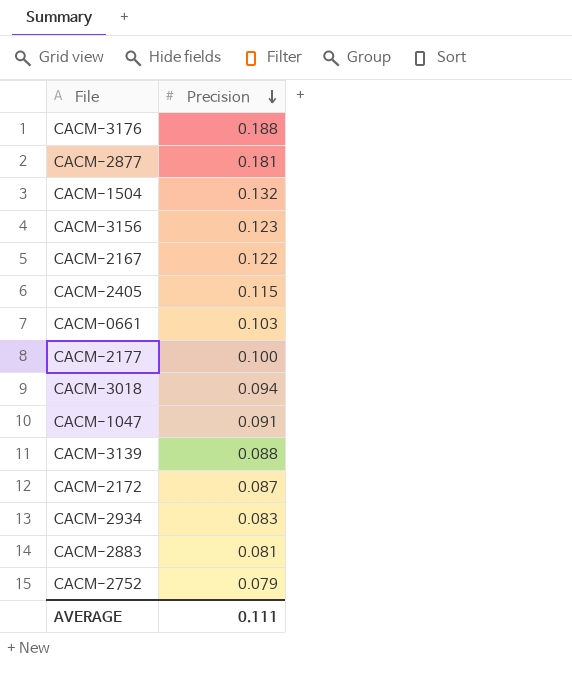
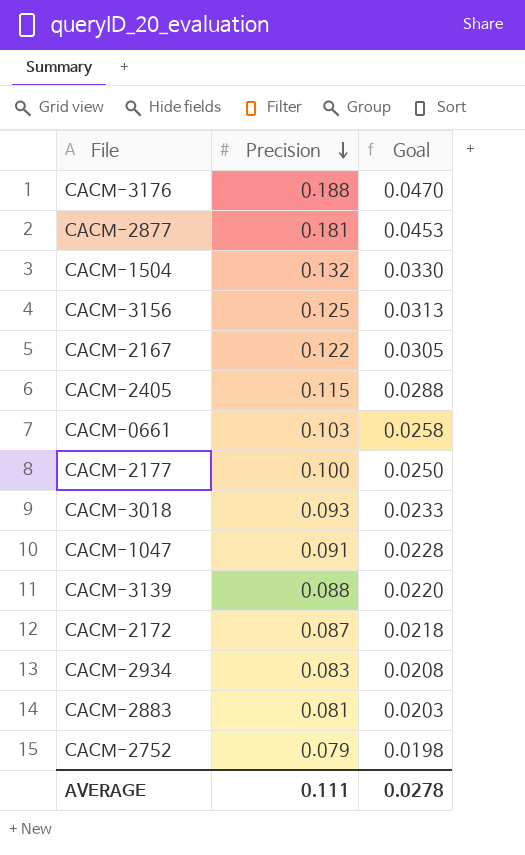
column Goal | formula: none -> [Precision] * 0.25
CACM-3156 | Precision: 0.123 -> 0.125
CACM-3018 | Precision: 0.094 -> 0.093

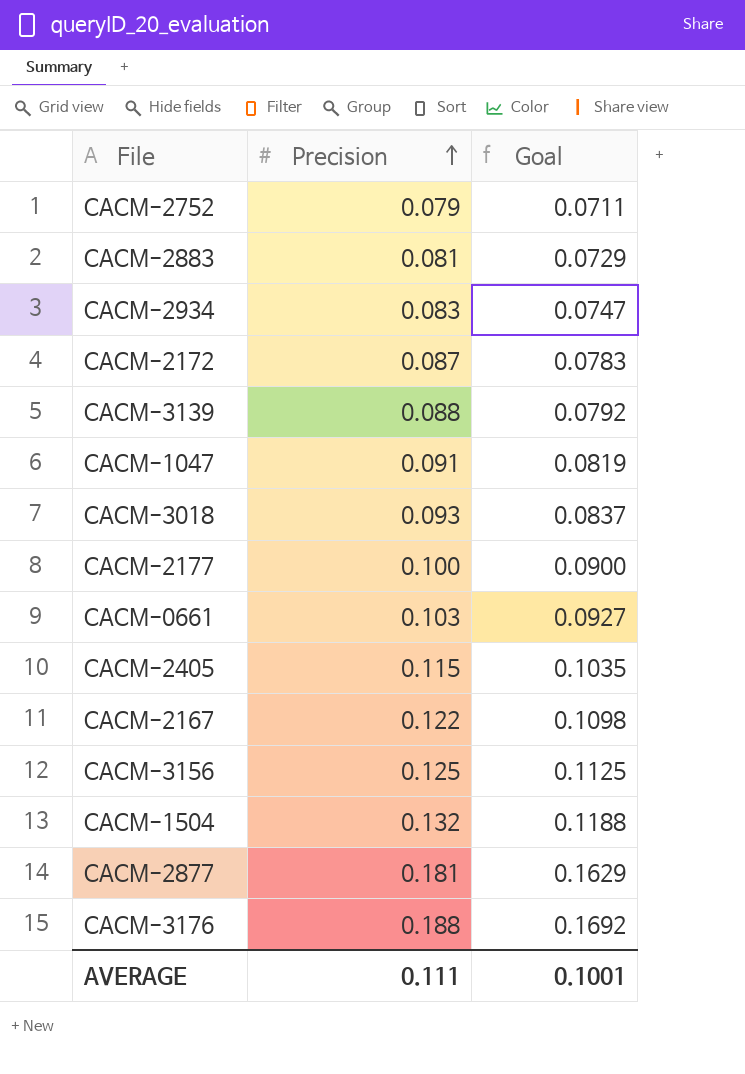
row order: Precision descending -> Precision ascending
column Goal | formula: [Precision] * 0.25 -> [Precision] * 0.9
AVERAGE | Goal: 0.0278 -> 0.1001

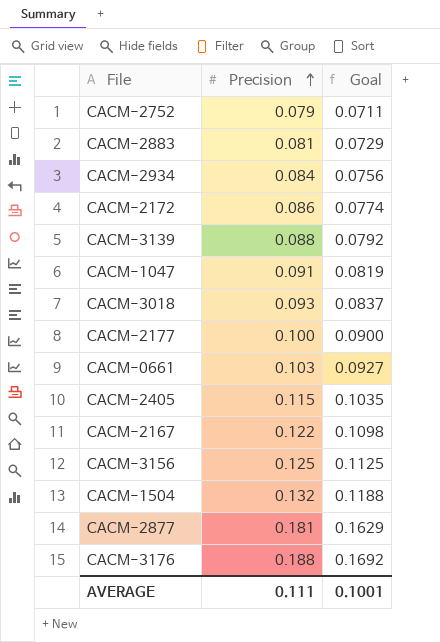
CACM-2934 | Precision: 0.083 -> 0.084
CACM-2934 | Goal: 0.0747 -> 0.0756
CACM-2172 | Precision: 0.087 -> 0.086
CACM-2172 | Goal: 0.0783 -> 0.0774

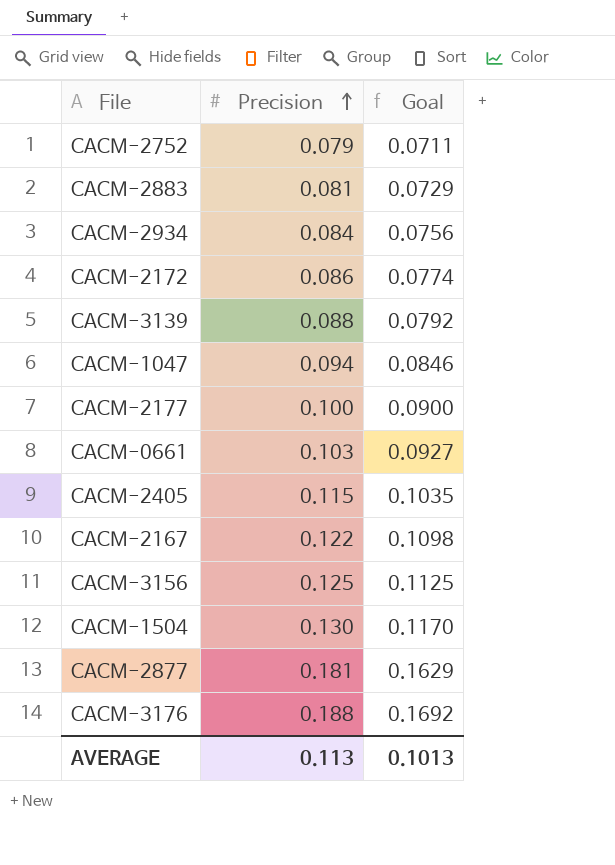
row CACM-3018: 0.093 | 0.0837 -> none
CACM-1047 | Precision: 0.091 -> 0.094
CACM-1047 | Goal: 0.0819 -> 0.0846
CACM-1504 | Precision: 0.132 -> 0.130
CACM-1504 | Goal: 0.1188 -> 0.1170
AVERAGE | Precision: 0.111 -> 0.113
AVERAGE | Goal: 0.1001 -> 0.1013

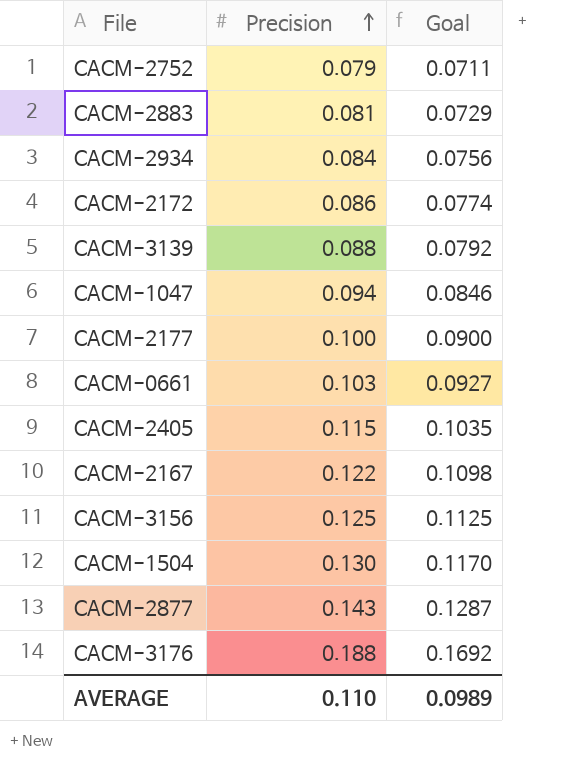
CACM-2877 | Precision: 0.181 -> 0.143
CACM-2877 | Goal: 0.1629 -> 0.1287
AVERAGE | Precision: 0.113 -> 0.110
AVERAGE | Goal: 0.1013 -> 0.0989

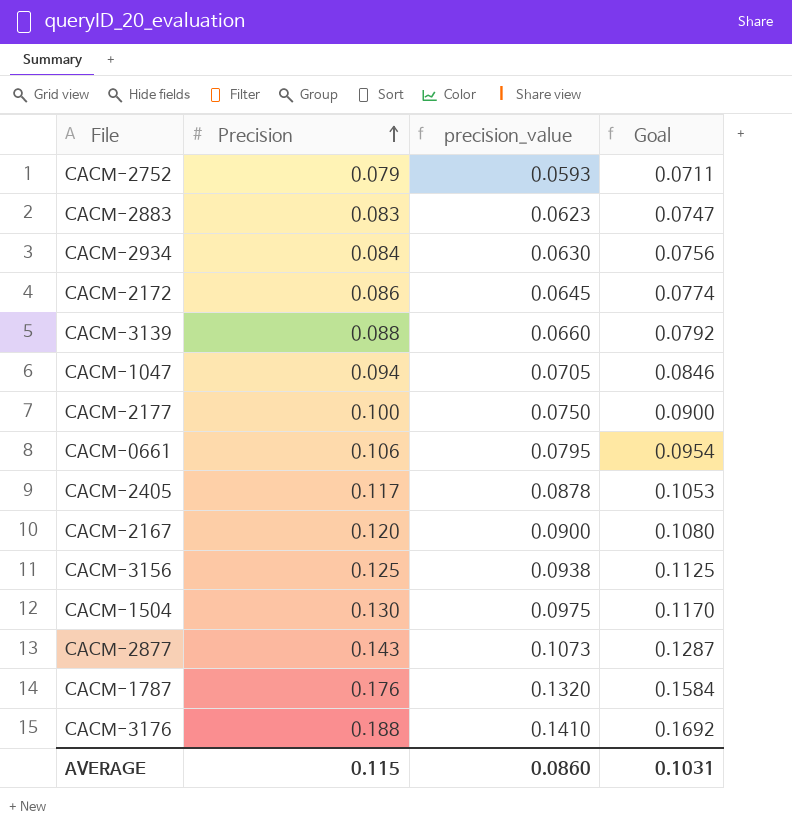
column precision_value | formula: none -> [Precision] * 0.75
CACM-2883 | Precision: 0.081 -> 0.083
CACM-2883 | Goal: 0.0729 -> 0.0747
CACM-0661 | Precision: 0.103 -> 0.106
CACM-0661 | Goal: 0.0927 -> 0.0954
CACM-2405 | Precision: 0.115 -> 0.117
CACM-2405 | Goal: 0.1035 -> 0.1053
CACM-2167 | Precision: 0.122 -> 0.120
CACM-2167 | Goal: 0.1098 -> 0.1080
row CACM-1787: none -> 0.176 | 0.1320 | 0.1584
AVERAGE | Precision: 0.110 -> 0.115
AVERAGE | Goal: 0.0989 -> 0.1031

